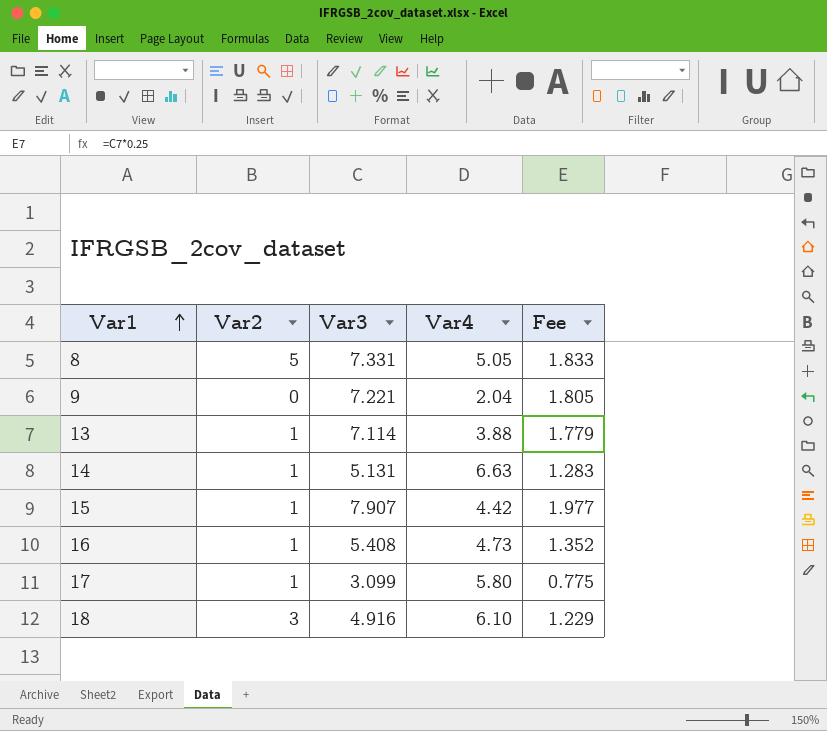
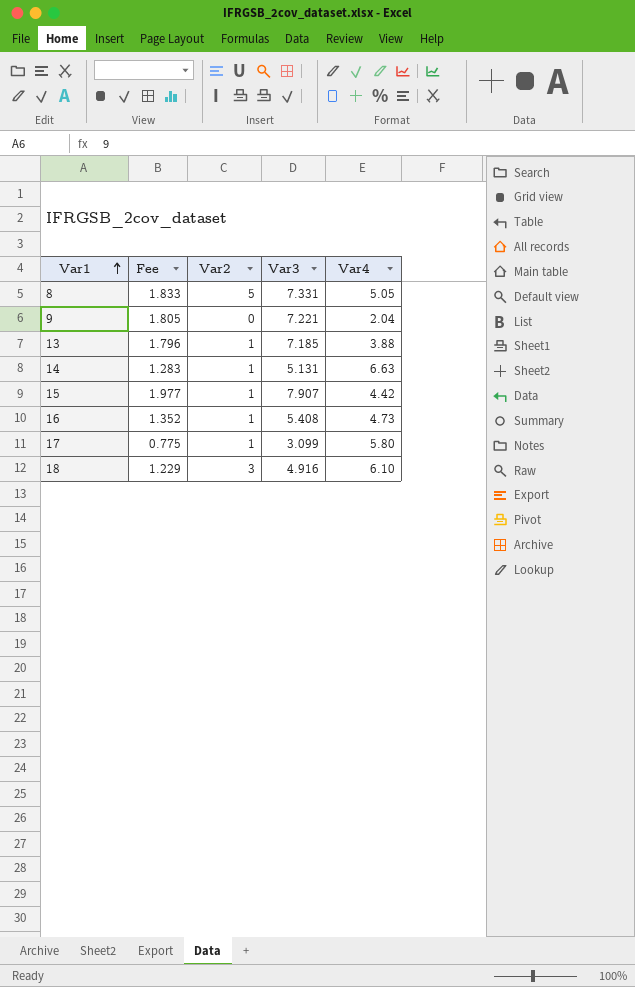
column Fee | position: 5 -> 2
13 | Fee: 1.779 -> 1.796
13 | Var3: 7.114 -> 7.185

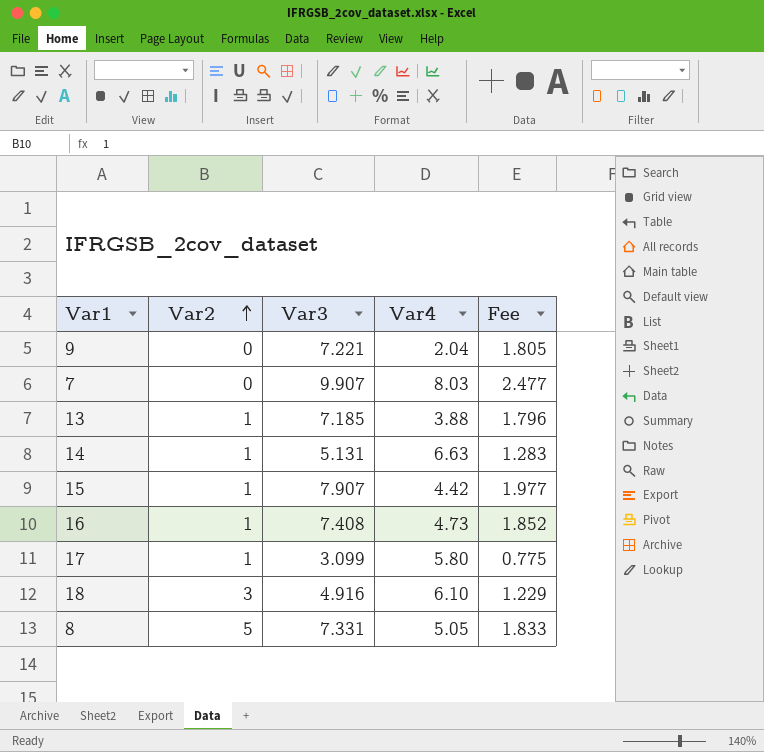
row order: Var1 ascending -> Var2 ascending
column Fee | position: 2 -> 5
row 7: none -> 0 | 9.907 | 8.03 | 2.477
16 | Var3: 5.408 -> 7.408
16 | Fee: 1.352 -> 1.852

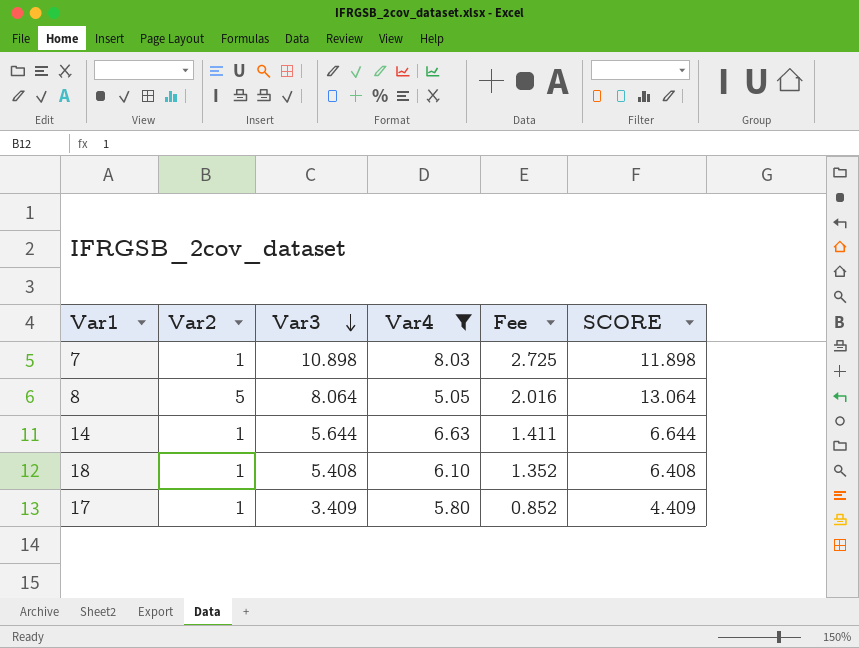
filter: none -> Var4 >= 5.05
row order: Var2 ascending -> Var3 descending
column SCORE | formula: none -> [Var2] + [Var3]
7 | Var2: 0 -> 1
7 | Var3: 9.907 -> 10.898
7 | Fee: 2.477 -> 2.725
8 | Var3: 7.331 -> 8.064
8 | Fee: 1.833 -> 2.016
14 | Var3: 5.131 -> 5.644
14 | Fee: 1.283 -> 1.411
18 | Var2: 3 -> 1
18 | Var3: 4.916 -> 5.408
18 | Fee: 1.229 -> 1.352
17 | Var3: 3.099 -> 3.409
17 | Fee: 0.775 -> 0.852

